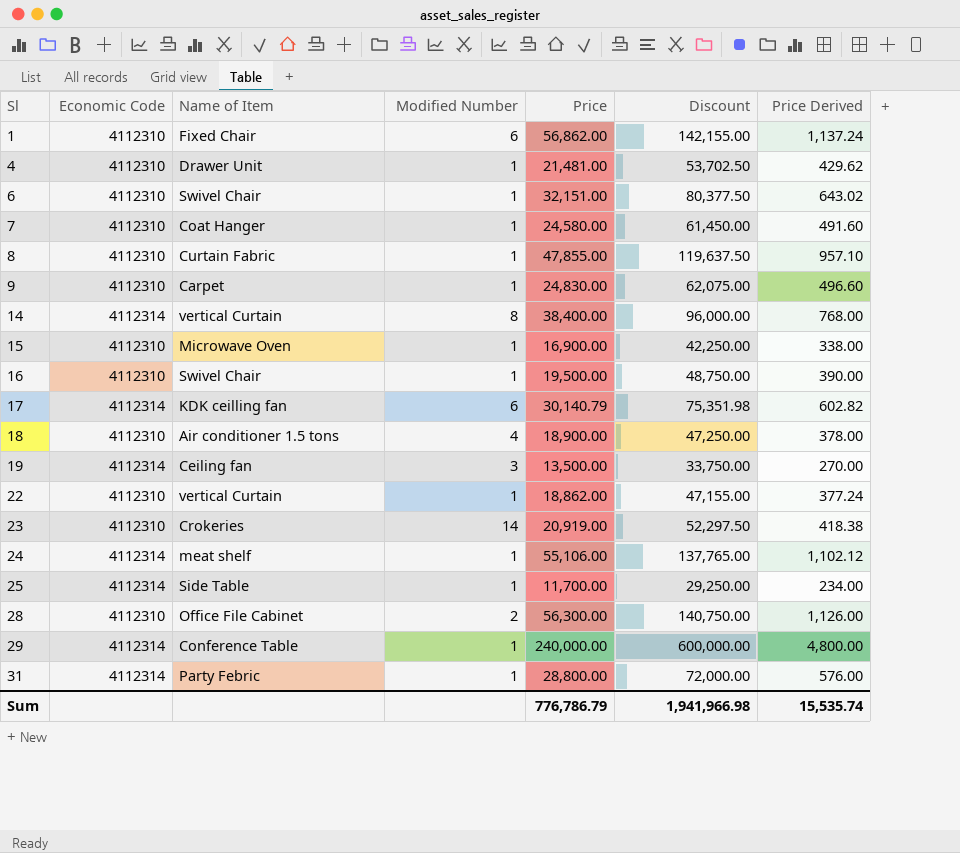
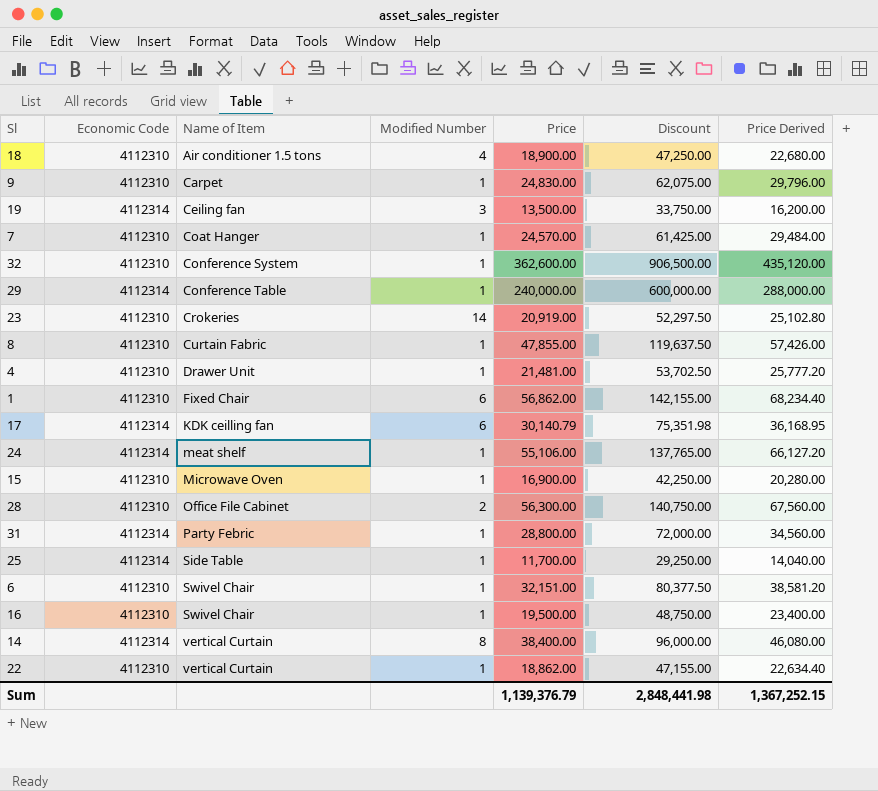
row order: Sl ascending -> Name of Item ascending
column Price Derived | formula: [Price] * 0.02 -> [Price] * 1.2
7 | Price: 24,580.00 -> 24,570.00
7 | Discount: 61,450.00 -> 61,425.00
row 32: none -> 4112310 | Conference System | 1 | 362,600.00 | 906,500.00 | 435,120.00
Sum | Price: 776,786.79 -> 1,139,376.79
Sum | Discount: 1,941,966.98 -> 2,848,441.98
Sum | Price Derived: 15,535.74 -> 1,367,252.15

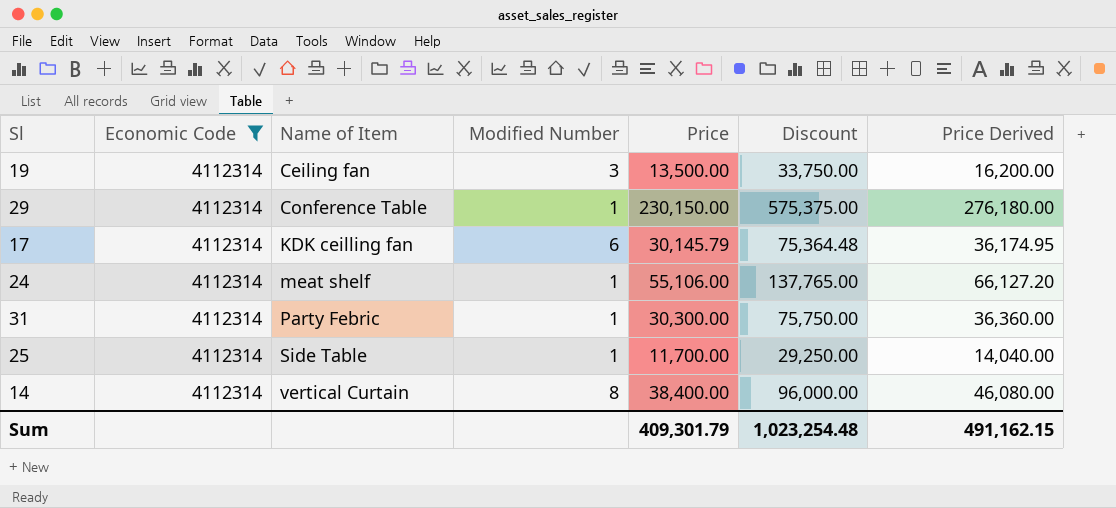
filter: none -> Economic Code = 4112314
29 | Price: 240,000.00 -> 230,150.00
29 | Discount: 600,000.00 -> 575,375.00
29 | Price Derived: 288,000.00 -> 276,180.00
17 | Price: 30,140.79 -> 30,145.79
17 | Discount: 75,351.98 -> 75,364.48
17 | Price Derived: 36,168.95 -> 36,174.95
31 | Price: 28,800.00 -> 30,300.00
31 | Discount: 72,000.00 -> 75,750.00
31 | Price Derived: 34,560.00 -> 36,360.00
Sum | Price: 1,139,376.79 -> 409,301.79
Sum | Discount: 2,848,441.98 -> 1,023,254.48
Sum | Price Derived: 1,367,252.15 -> 491,162.15

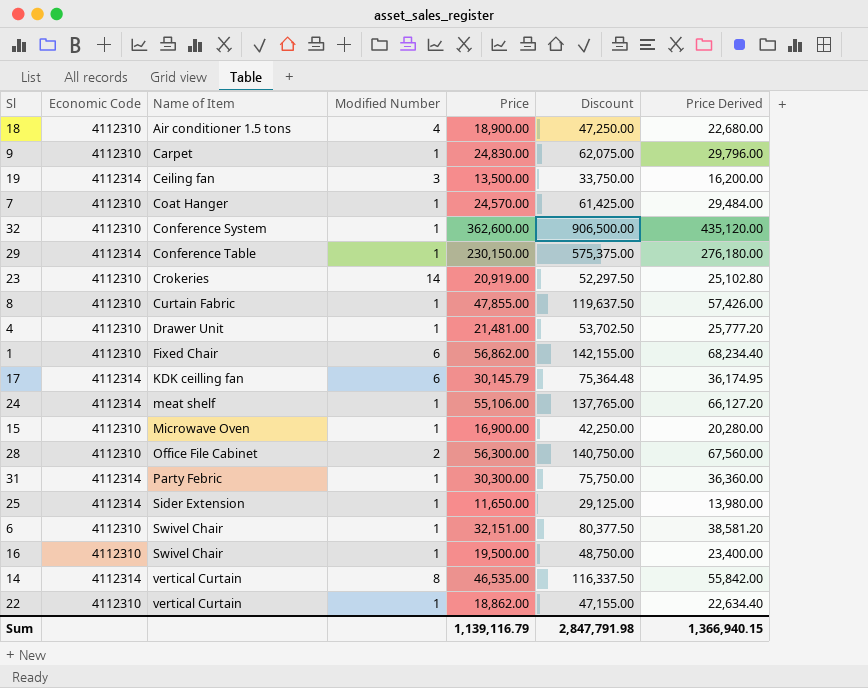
filter: Economic Code = 4112314 -> none
25 | Name of Item: Side Table -> Sider Extension
25 | Price: 11,700.00 -> 11,650.00
25 | Discount: 29,250.00 -> 29,125.00
25 | Price Derived: 14,040.00 -> 13,980.00
14 | Price: 38,400.00 -> 46,535.00
14 | Discount: 96,000.00 -> 116,337.50
14 | Price Derived: 46,080.00 -> 55,842.00
Sum | Price: 409,301.79 -> 1,139,116.79
Sum | Discount: 1,023,254.48 -> 2,847,791.98
Sum | Price Derived: 491,162.15 -> 1,366,940.15

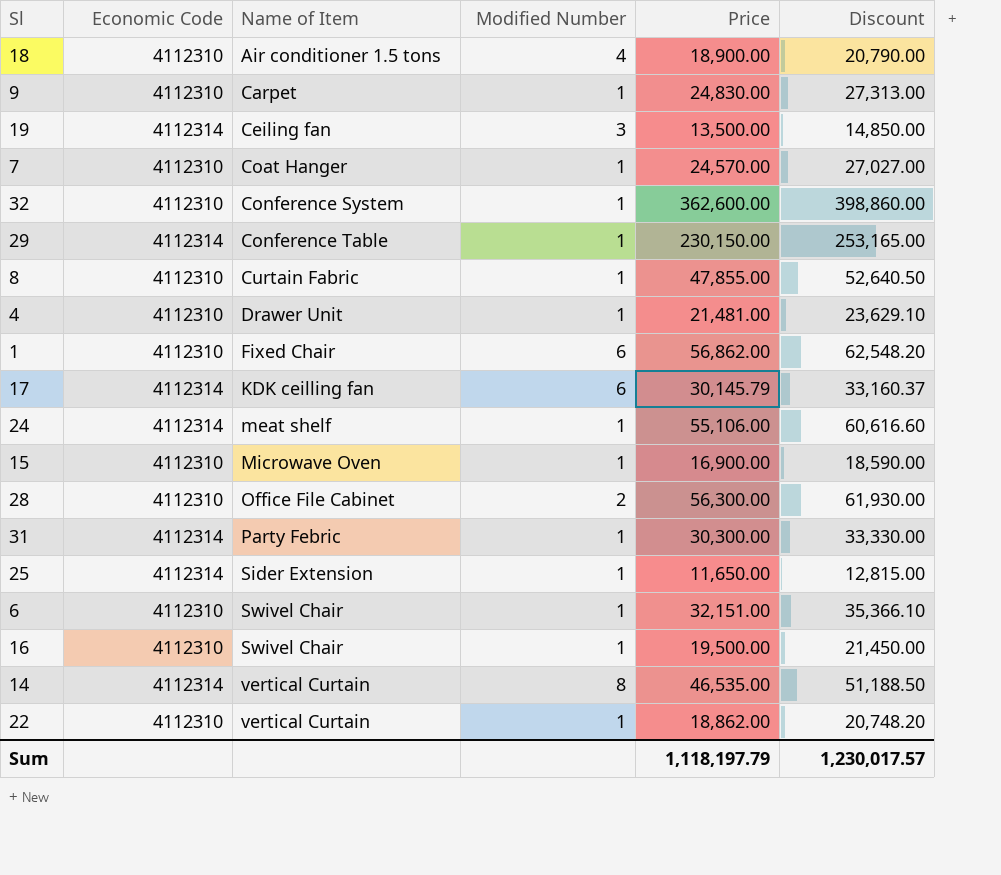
column Price Derived | formula: [Price] * 1.2 -> none
column Discount | formula: [Price] * 2.5 -> [Price] * 1.1
row 23: 4112310 | Crokeries | 14 | 20,919.00 | 52,297.50 | 25,102.80 -> none
Sum | Price: 1,139,116.79 -> 1,118,197.79
Sum | Discount: 2,847,791.98 -> 1,230,017.57

